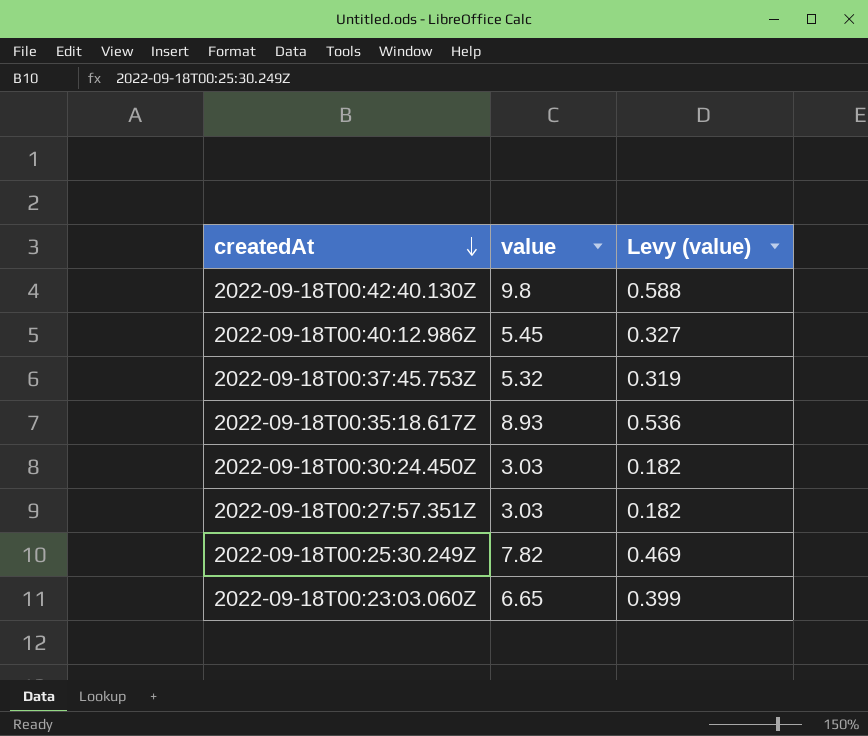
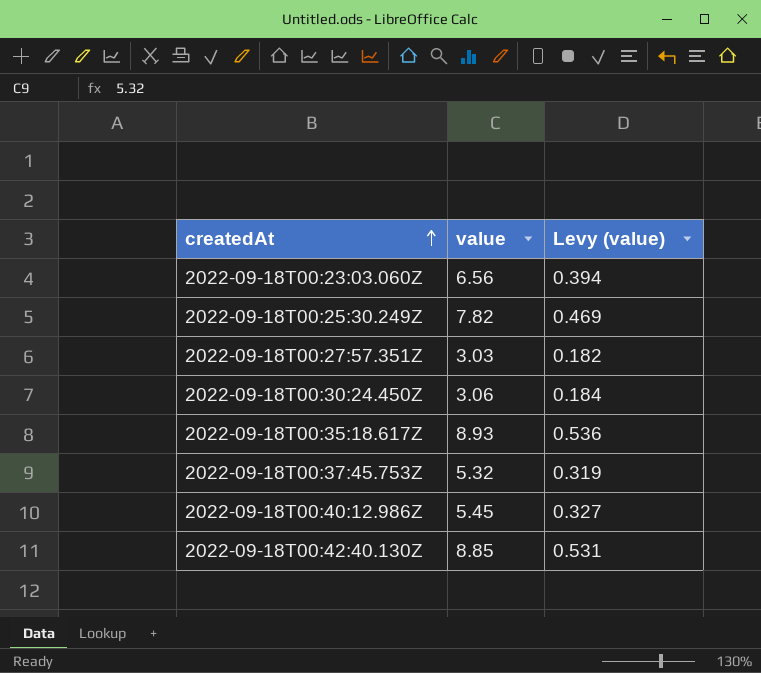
row order: createdAt descending -> createdAt ascending
2022-09-18T00:23:03.060Z | value: 6.65 -> 6.56
2022-09-18T00:23:03.060Z | Levy (value): 0.399 -> 0.394
2022-09-18T00:30:24.450Z | value: 3.03 -> 3.06
2022-09-18T00:30:24.450Z | Levy (value): 0.182 -> 0.184
2022-09-18T00:42:40.130Z | value: 9.8 -> 8.85
2022-09-18T00:42:40.130Z | Levy (value): 0.588 -> 0.531

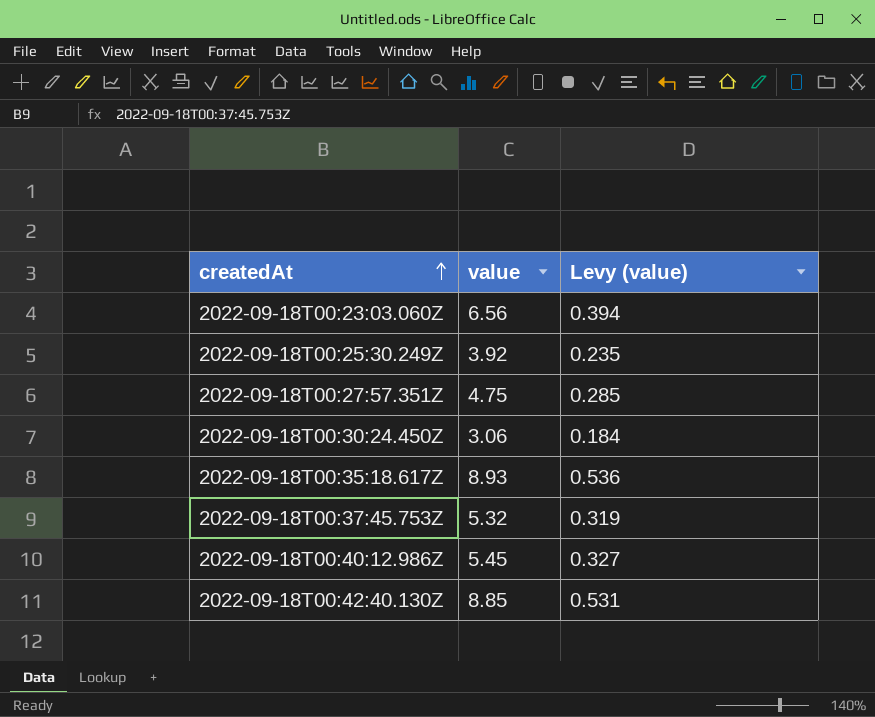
2022-09-18T00:25:30.249Z | value: 7.82 -> 3.92
2022-09-18T00:25:30.249Z | Levy (value): 0.469 -> 0.235
2022-09-18T00:27:57.351Z | value: 3.03 -> 4.75
2022-09-18T00:27:57.351Z | Levy (value): 0.182 -> 0.285

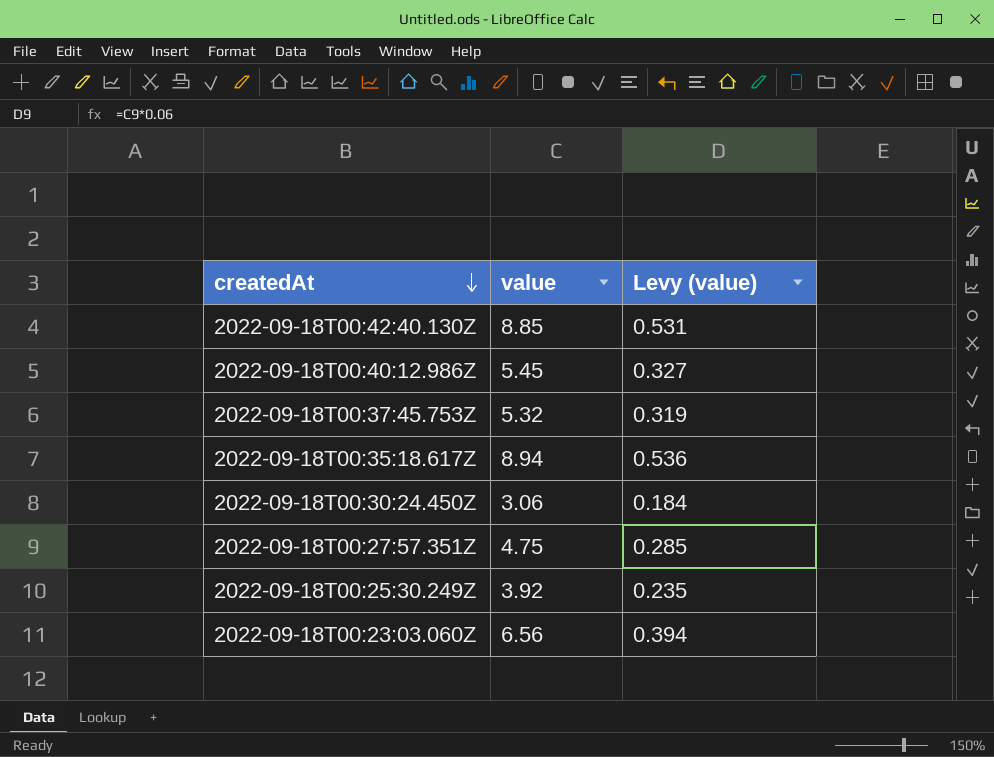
row order: createdAt ascending -> createdAt descending
2022-09-18T00:35:18.617Z | value: 8.93 -> 8.94

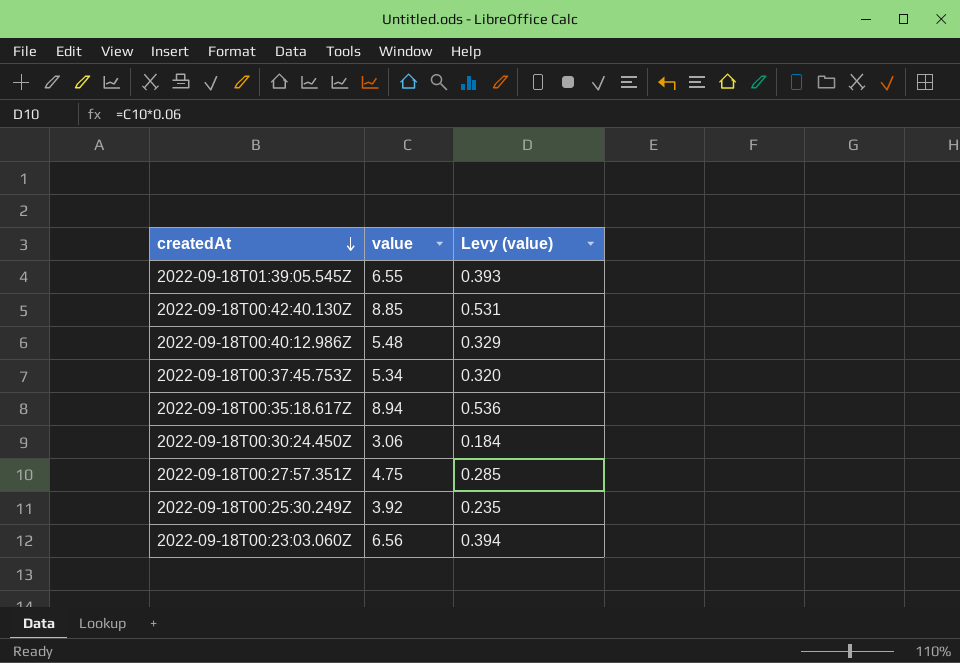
row 2022-09-18T01:39:05.545Z: none -> 6.55 | 0.393
2022-09-18T00:40:12.986Z | value: 5.45 -> 5.48
2022-09-18T00:40:12.986Z | Levy (value): 0.327 -> 0.329
2022-09-18T00:37:45.753Z | value: 5.32 -> 5.34
2022-09-18T00:37:45.753Z | Levy (value): 0.319 -> 0.320

